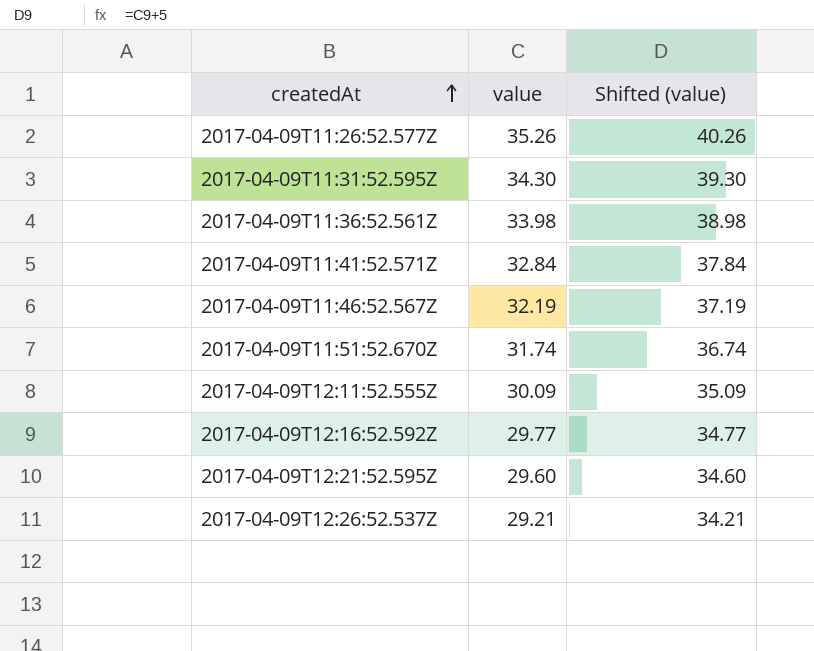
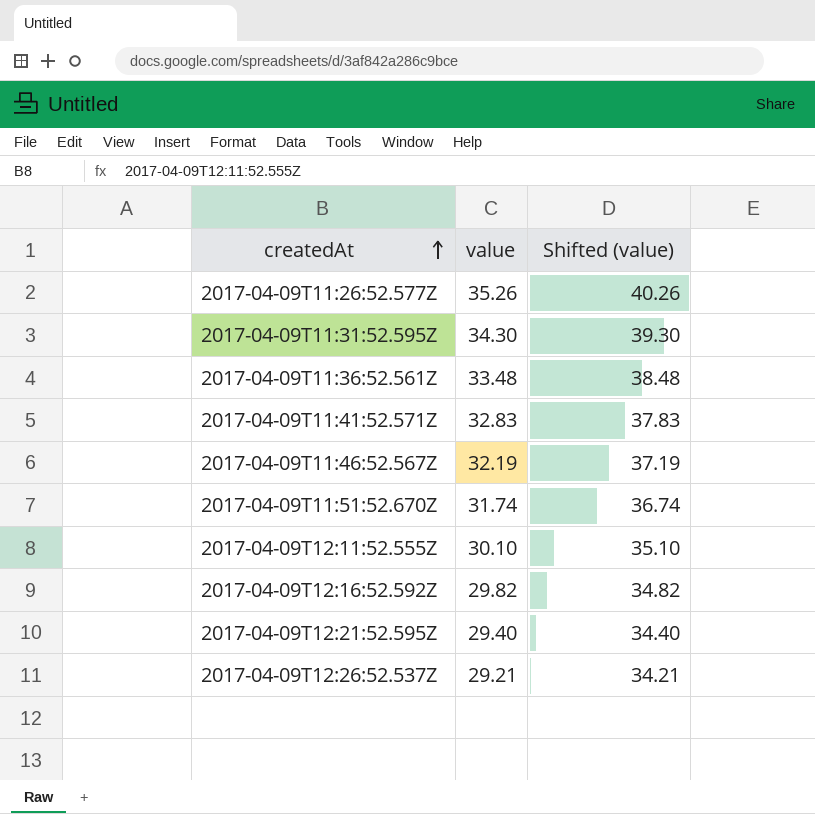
2017-04-09T11:36:52.561Z | value: 33.98 -> 33.48
2017-04-09T11:36:52.561Z | Shifted (value): 38.98 -> 38.48
2017-04-09T11:41:52.571Z | value: 32.84 -> 32.83
2017-04-09T11:41:52.571Z | Shifted (value): 37.84 -> 37.83
2017-04-09T12:11:52.555Z | value: 30.09 -> 30.10
2017-04-09T12:11:52.555Z | Shifted (value): 35.09 -> 35.10
2017-04-09T12:16:52.592Z | value: 29.77 -> 29.82
2017-04-09T12:16:52.592Z | Shifted (value): 34.77 -> 34.82
2017-04-09T12:21:52.595Z | value: 29.60 -> 29.40
2017-04-09T12:21:52.595Z | Shifted (value): 34.60 -> 34.40

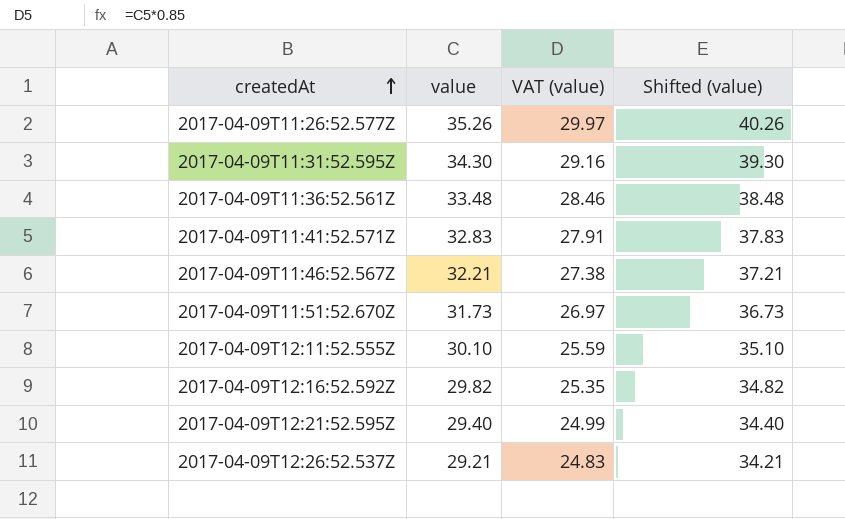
column VAT (value) | formula: none -> [value] * 0.85
2017-04-09T11:46:52.567Z | value: 32.19 -> 32.21
2017-04-09T11:46:52.567Z | Shifted (value): 37.19 -> 37.21
2017-04-09T11:51:52.670Z | value: 31.74 -> 31.73
2017-04-09T11:51:52.670Z | Shifted (value): 36.74 -> 36.73

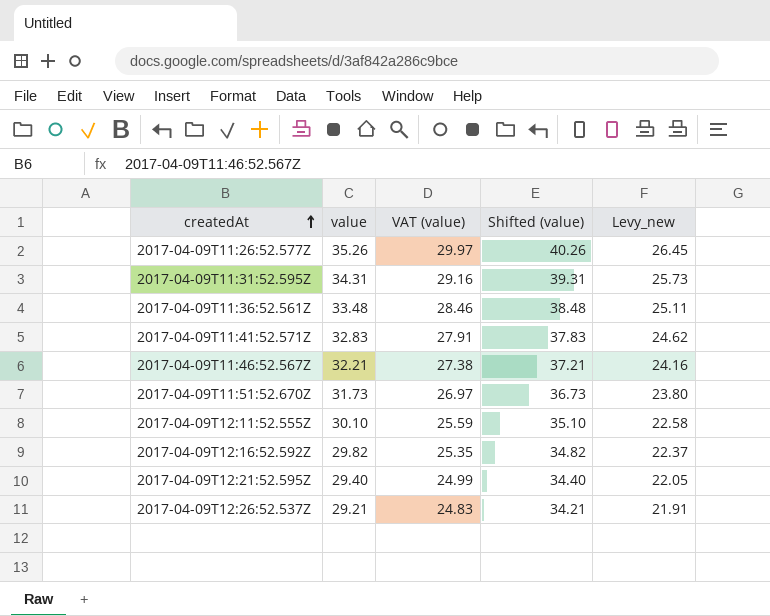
column Levy_new | formula: none -> [value] * 0.75
2017-04-09T11:31:52.595Z | value: 34.30 -> 34.31
2017-04-09T11:31:52.595Z | Shifted (value): 39.30 -> 39.31

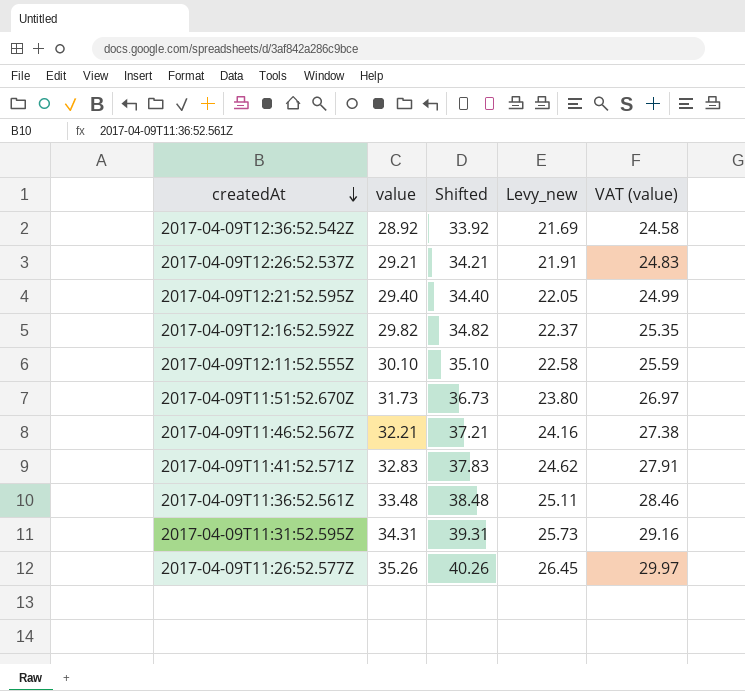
row order: createdAt ascending -> createdAt descending
column name: Shifted (value) -> Shifted
column VAT (value) | position: 3 -> 5
row 2017-04-09T12:36:52.542Z: none -> 28.92 | 33.92 | 21.69 | 24.58

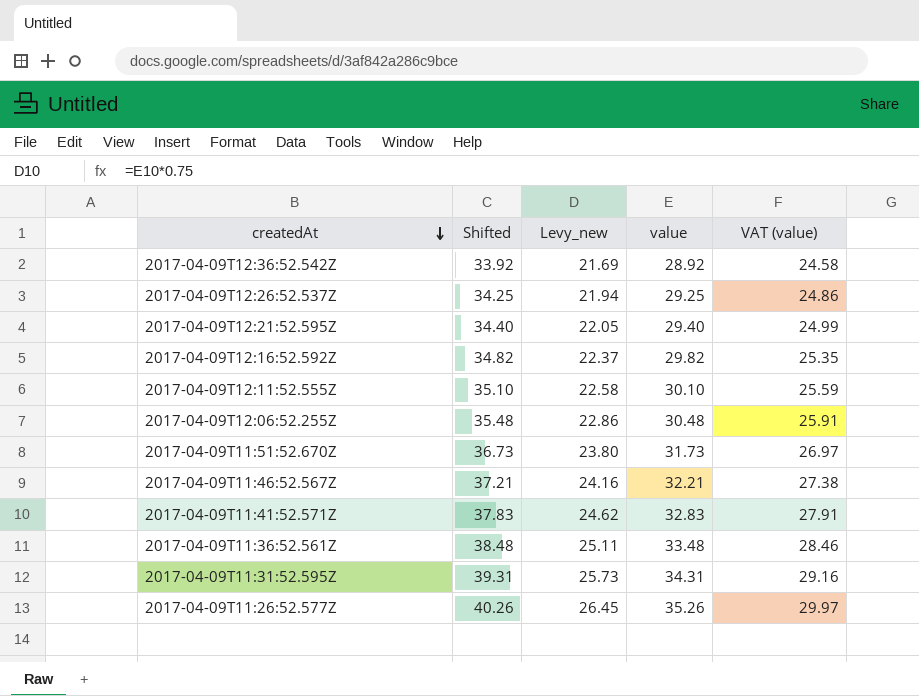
column value | position: 2 -> 4
2017-04-09T12:26:52.537Z | Shifted: 34.21 -> 34.25
2017-04-09T12:26:52.537Z | Levy_new: 21.91 -> 21.94
2017-04-09T12:26:52.537Z | value: 29.21 -> 29.25
2017-04-09T12:26:52.537Z | VAT (value): 24.83 -> 24.86
row 2017-04-09T12:06:52.255Z: none -> 35.48 | 22.86 | 30.48 | 25.91

